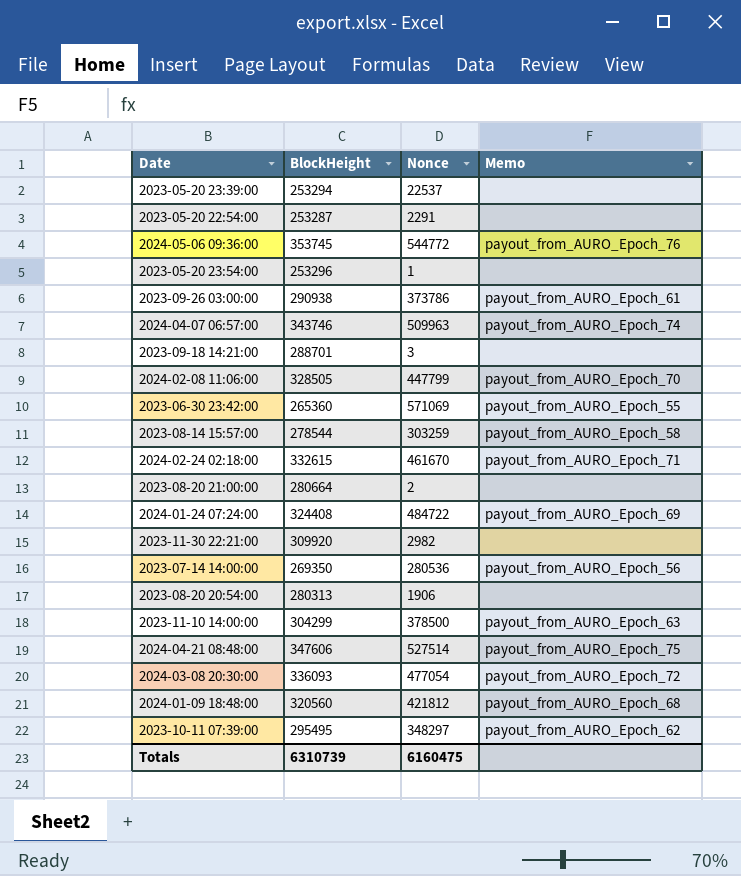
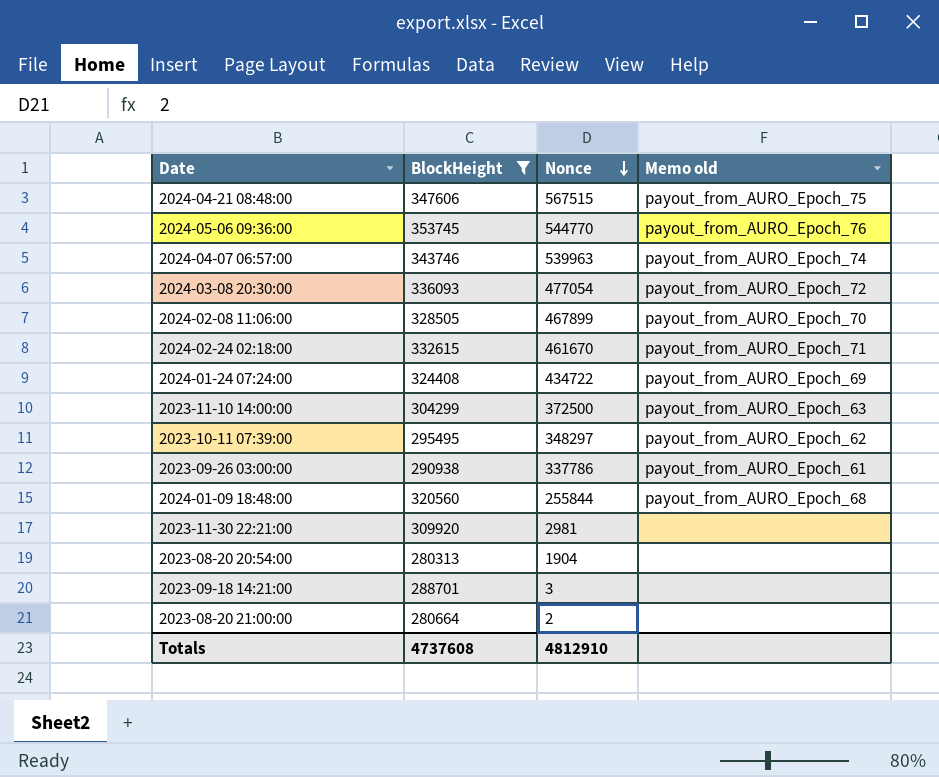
filter: none -> BlockHeight >= 280313
row order: none -> Nonce descending
column name: Memo -> Memo old
2024-04-21 08:48:00 | Nonce: 527514 -> 567515
2024-05-06 09:36:00 | Nonce: 544772 -> 544770
2024-04-07 06:57:00 | Nonce: 509963 -> 539963
2024-02-08 11:06:00 | Nonce: 447799 -> 467899
2024-01-24 07:24:00 | Nonce: 484722 -> 434722
2023-11-10 14:00:00 | Nonce: 378500 -> 372500
2023-09-26 03:00:00 | Nonce: 373786 -> 337786
2024-01-09 18:48:00 | Nonce: 421812 -> 255844
2023-11-30 22:21:00 | Nonce: 2982 -> 2981
2023-08-20 20:54:00 | Nonce: 1906 -> 1904
Totals | BlockHeight: 6310739 -> 4737608
Totals | Nonce: 6160475 -> 4812910

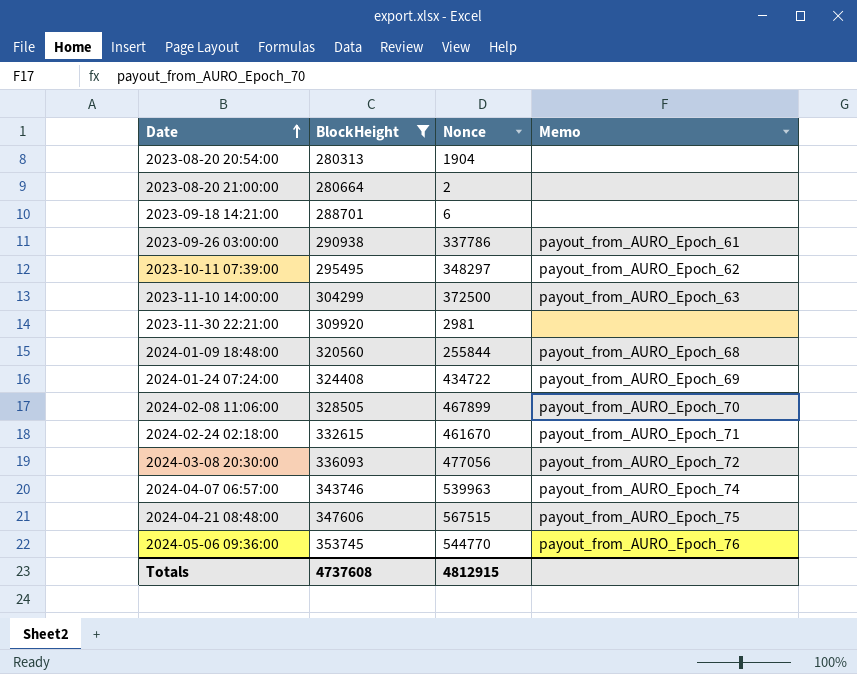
row order: Nonce descending -> Date ascending
column name: Memo old -> Memo
2023-09-18 14:21:00 | Nonce: 3 -> 6
2024-03-08 20:30:00 | Nonce: 477054 -> 477056
Totals | Nonce: 4812910 -> 4812915

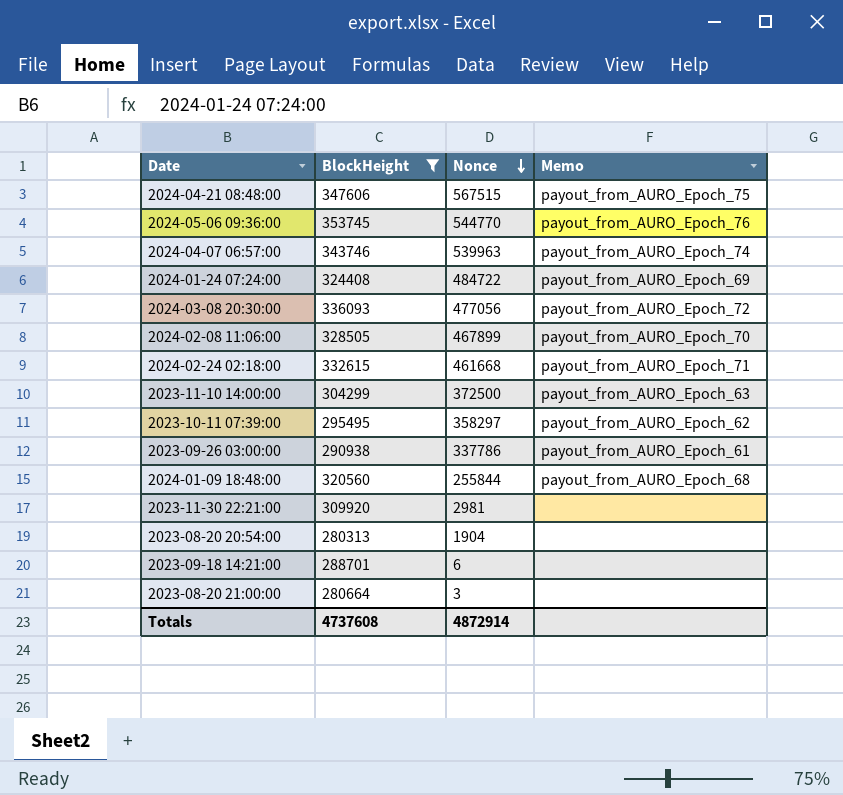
row order: Date ascending -> Nonce descending
2024-01-24 07:24:00 | Nonce: 434722 -> 484722
2024-02-24 02:18:00 | Nonce: 461670 -> 461668
2023-10-11 07:39:00 | Nonce: 348297 -> 358297
2023-08-20 21:00:00 | Nonce: 2 -> 3
Totals | Nonce: 4812915 -> 4872914

